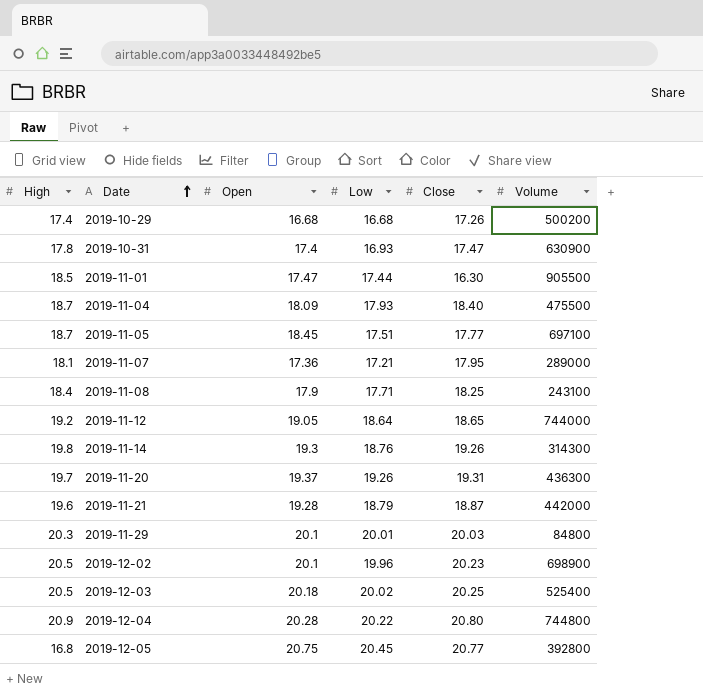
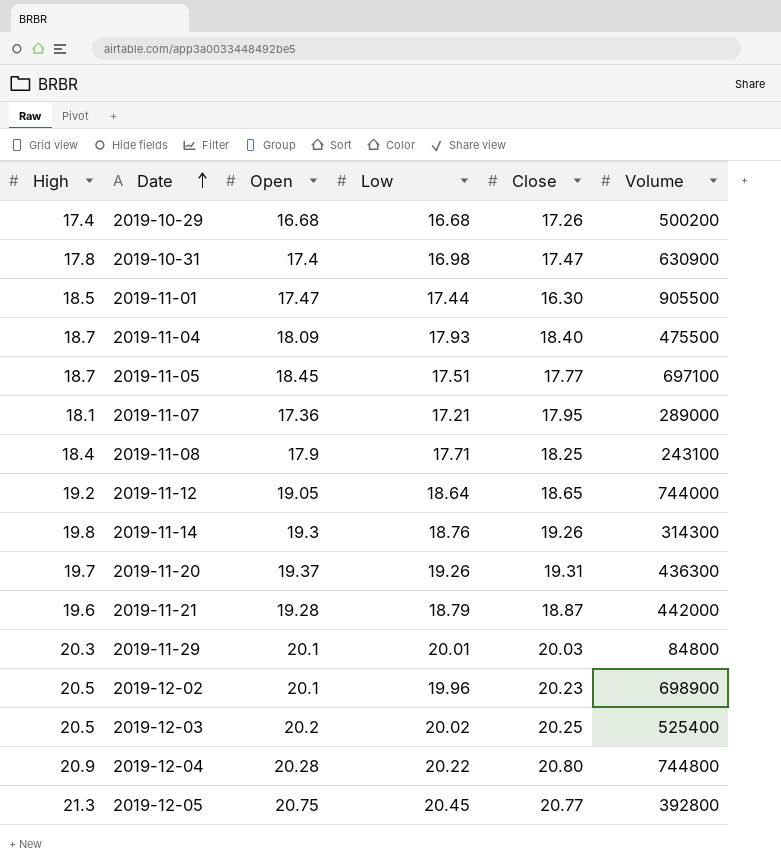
2019-10-31 | Low: 16.93 -> 16.98
2019-12-03 | Open: 20.18 -> 20.2
2019-12-05 | High: 16.8 -> 21.3

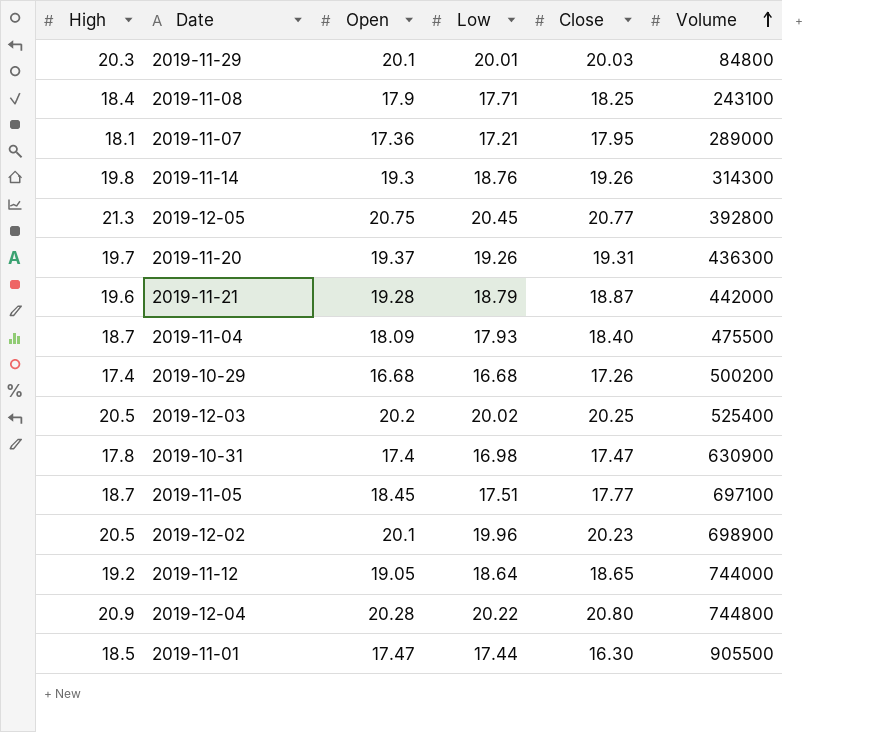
row order: Date ascending -> Volume ascending

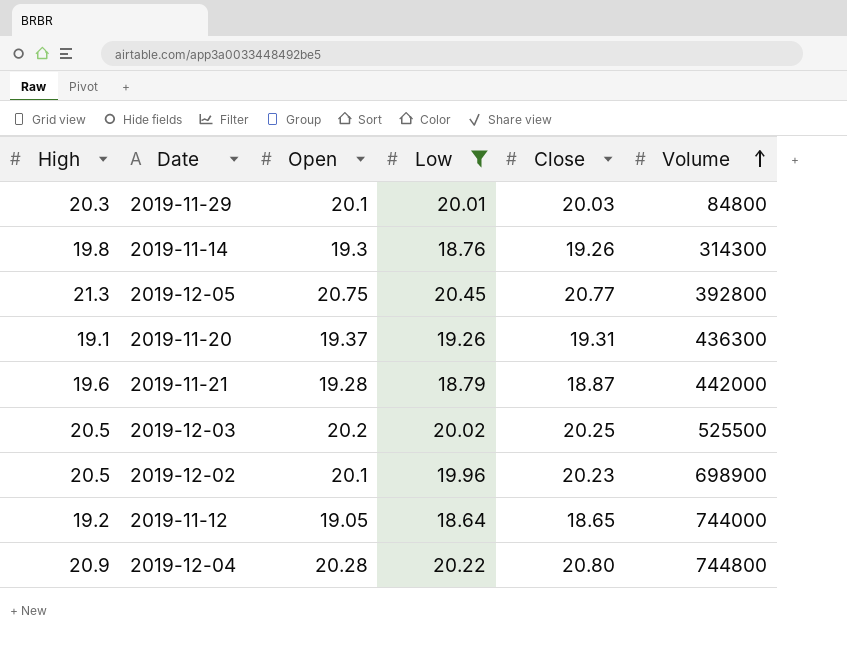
filter: none -> Low >= 18.64
2019-11-20 | High: 19.7 -> 19.1
2019-12-03 | Volume: 525400 -> 525500

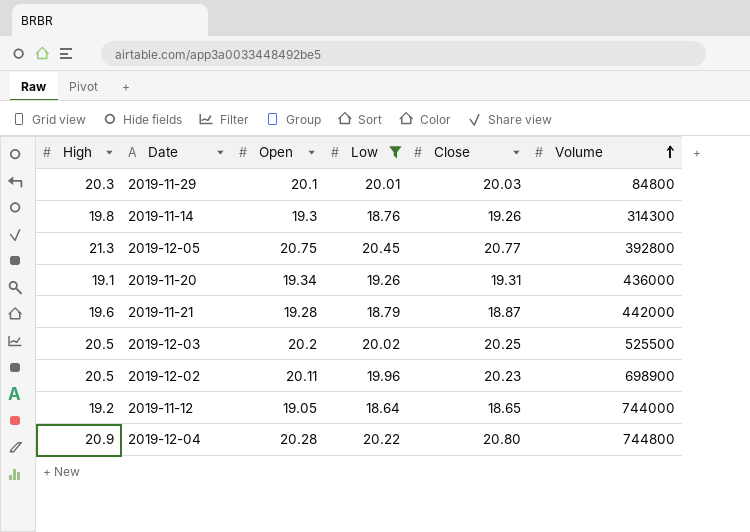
2019-11-20 | Open: 19.37 -> 19.34
2019-11-20 | Volume: 436300 -> 436000
2019-12-02 | Open: 20.1 -> 20.11

